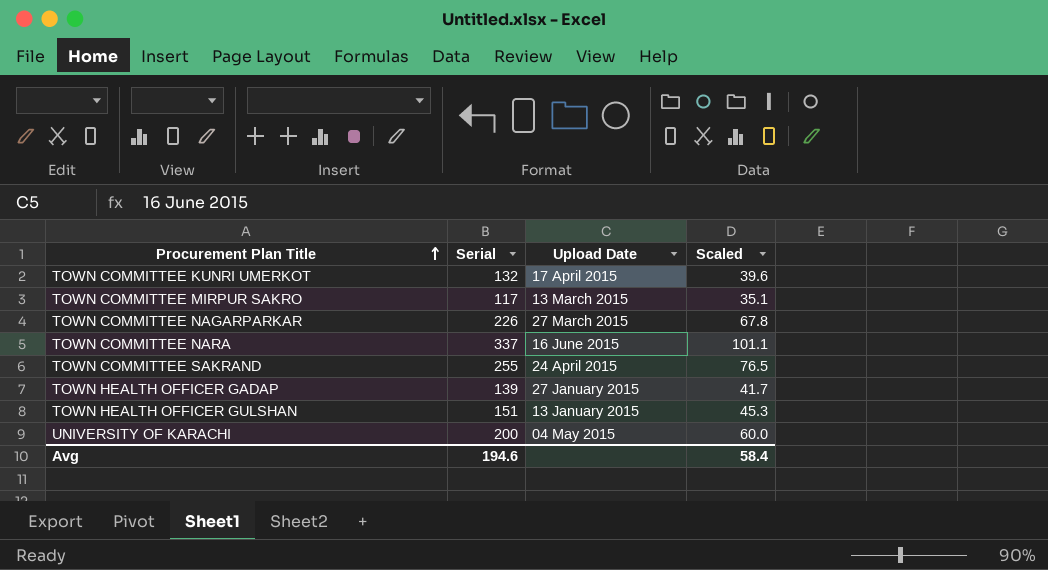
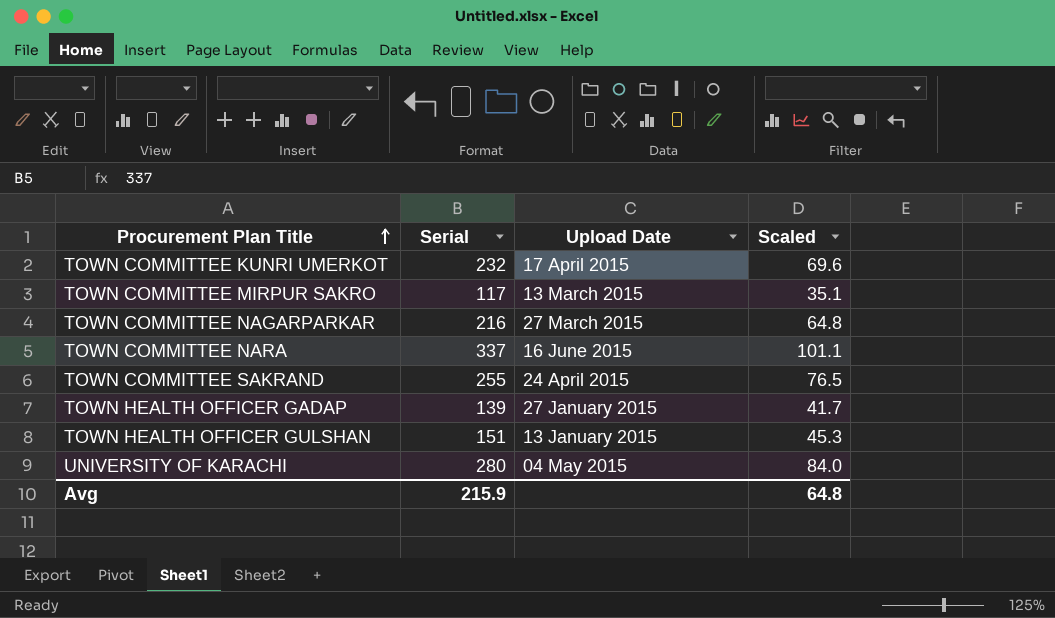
TOWN COMMITTEE KUNRI UMERKOT | Serial: 132 -> 232
TOWN COMMITTEE KUNRI UMERKOT | Scaled: 39.6 -> 69.6
TOWN COMMITTEE NAGARPARKAR | Serial: 226 -> 216
TOWN COMMITTEE NAGARPARKAR | Scaled: 67.8 -> 64.8
UNIVERSITY OF KARACHI | Serial: 200 -> 280
UNIVERSITY OF KARACHI | Scaled: 60.0 -> 84.0
Avg | Serial: 194.6 -> 215.9
Avg | Scaled: 58.4 -> 64.8

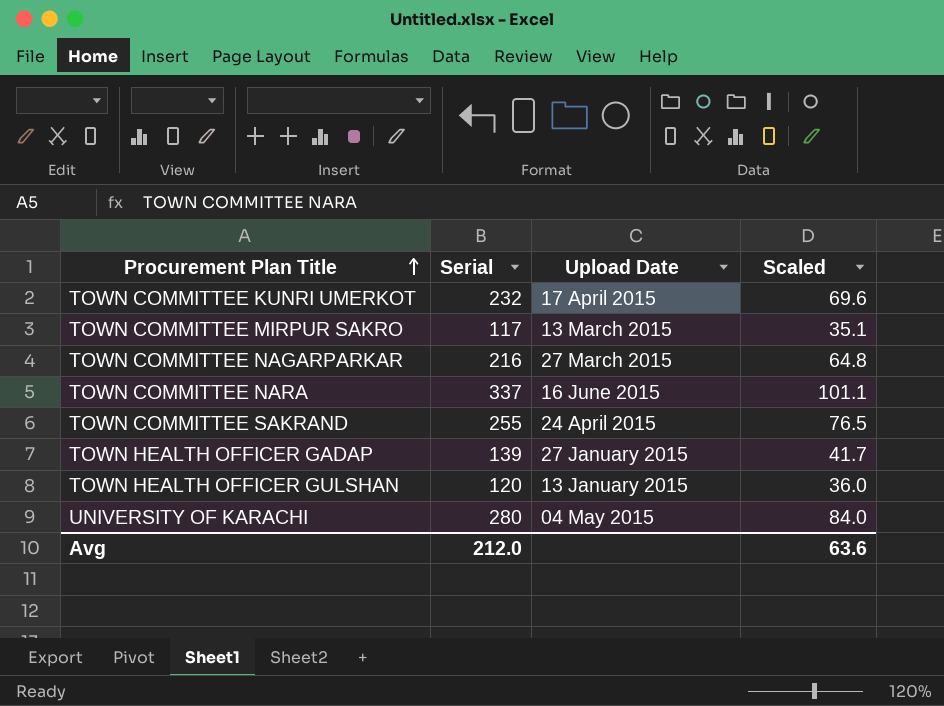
TOWN HEALTH OFFICER GULSHAN | Serial: 151 -> 120
TOWN HEALTH OFFICER GULSHAN | Scaled: 45.3 -> 36.0
Avg | Serial: 215.9 -> 212.0
Avg | Scaled: 64.8 -> 63.6

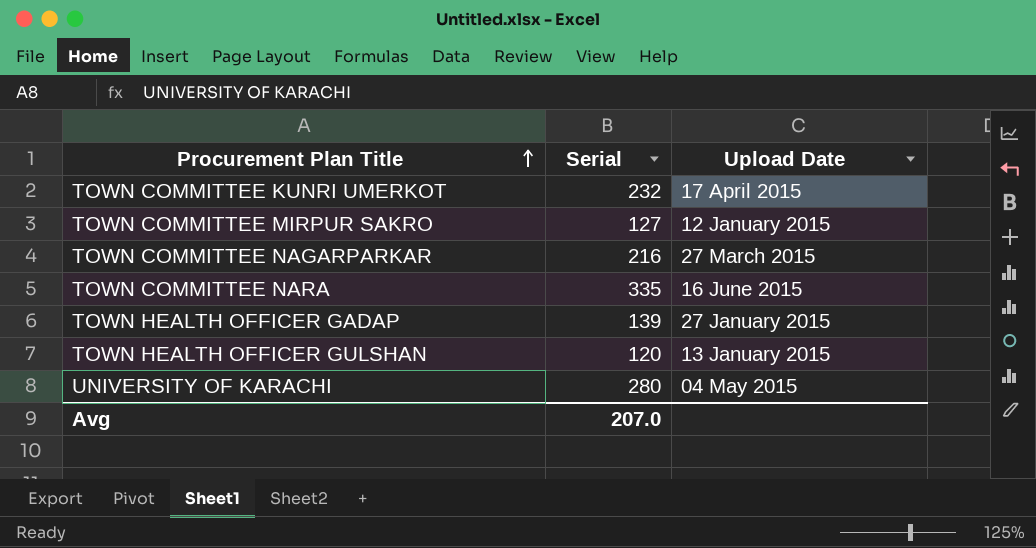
column Scaled | formula: [Serial] * 0.3 -> none
row TOWN COMMITTEE SAKRAND: 255 | 24 April 2015 | 76.5 -> none
TOWN COMMITTEE MIRPUR SAKRO | Serial: 117 -> 127
TOWN COMMITTEE MIRPUR SAKRO | Upload Date: 13 March 2015 -> 12 January 2015
TOWN COMMITTEE NARA | Serial: 337 -> 335
Avg | Serial: 212.0 -> 207.0

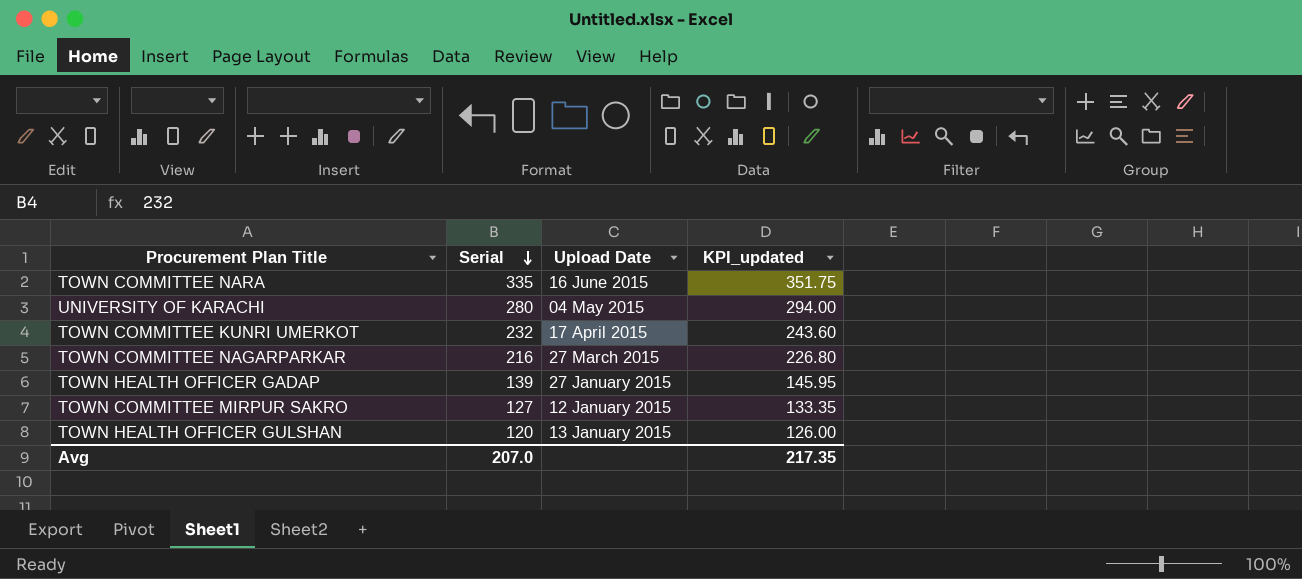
row order: Procurement Plan Title ascending -> Serial descending
column KPI_updated | formula: none -> [Serial] * 1.05

